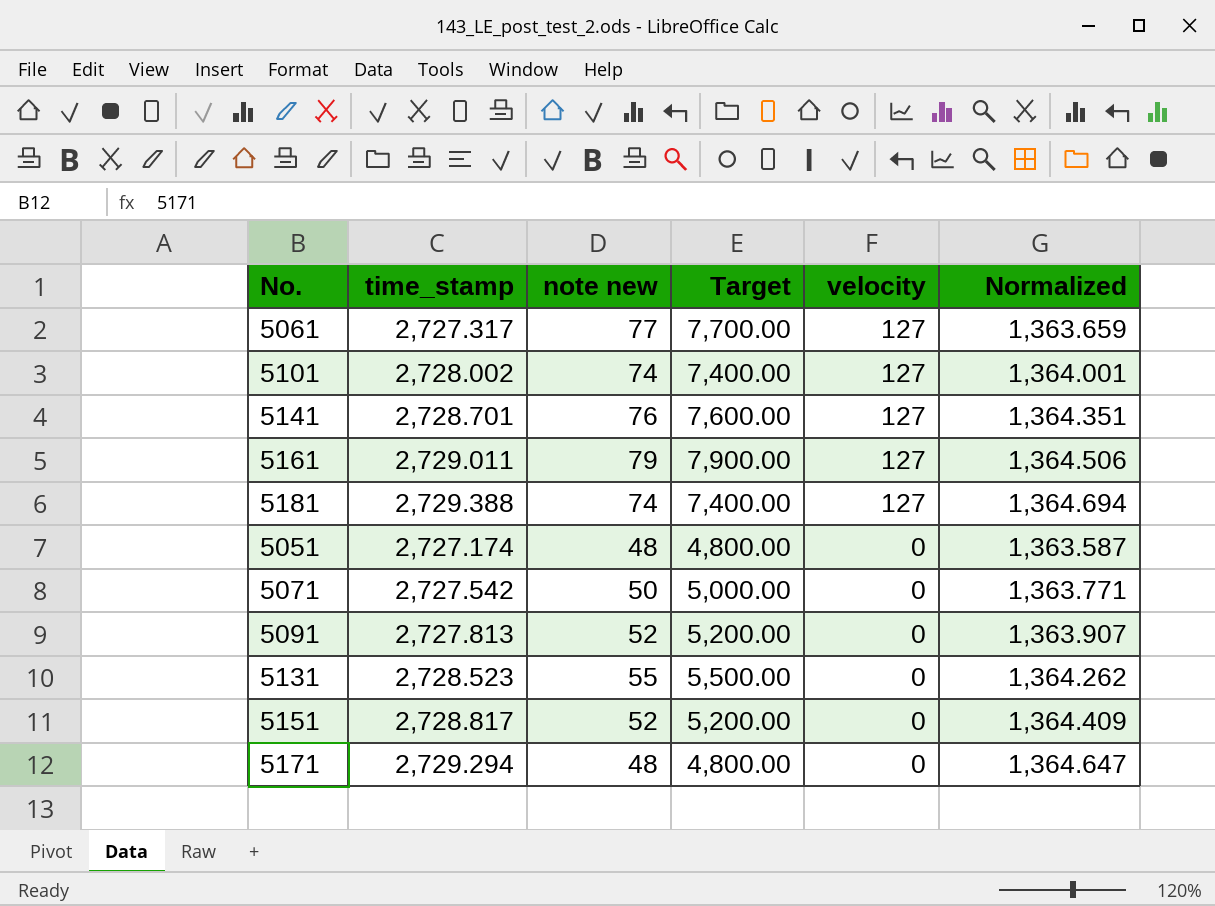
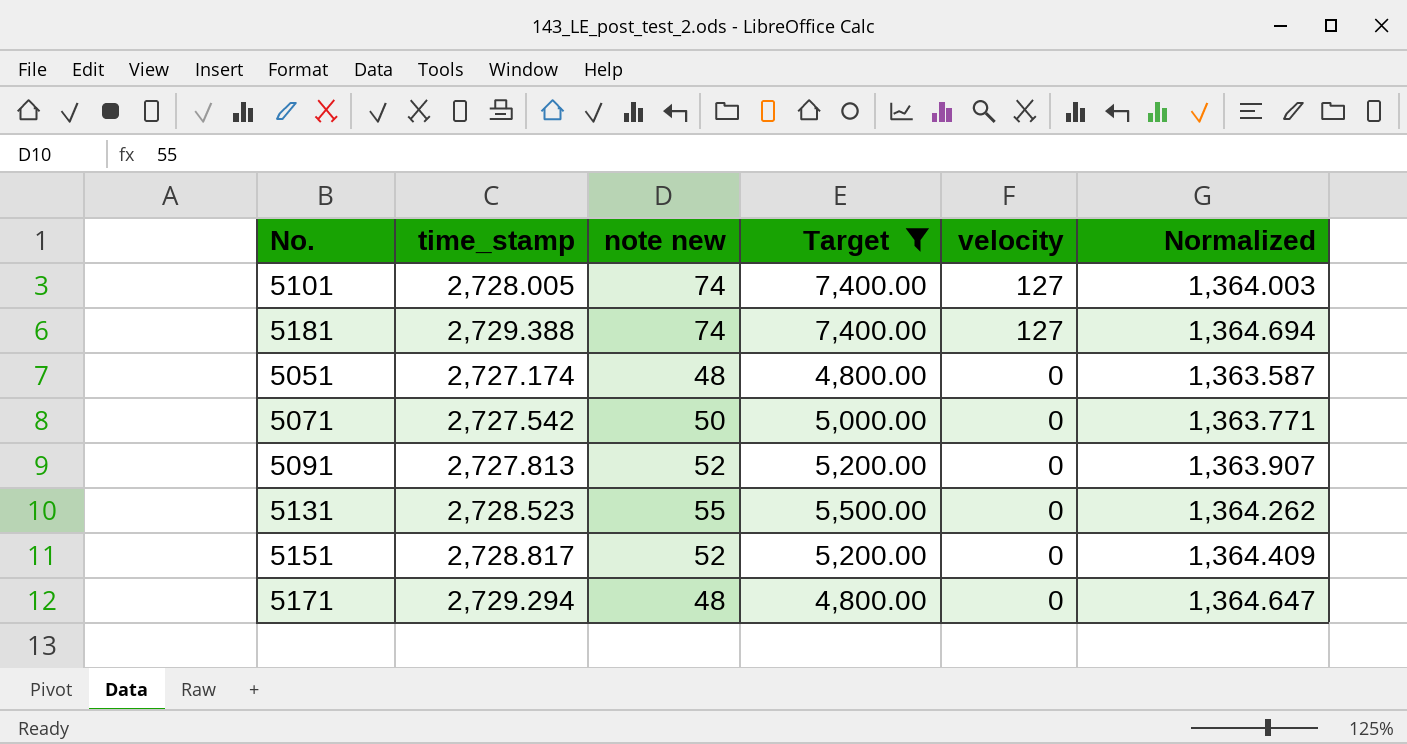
filter: none -> Target <= 7,400.00
5101 | time_stamp: 2,728.002 -> 2,728.005
5101 | Normalized: 1,364.001 -> 1,364.003

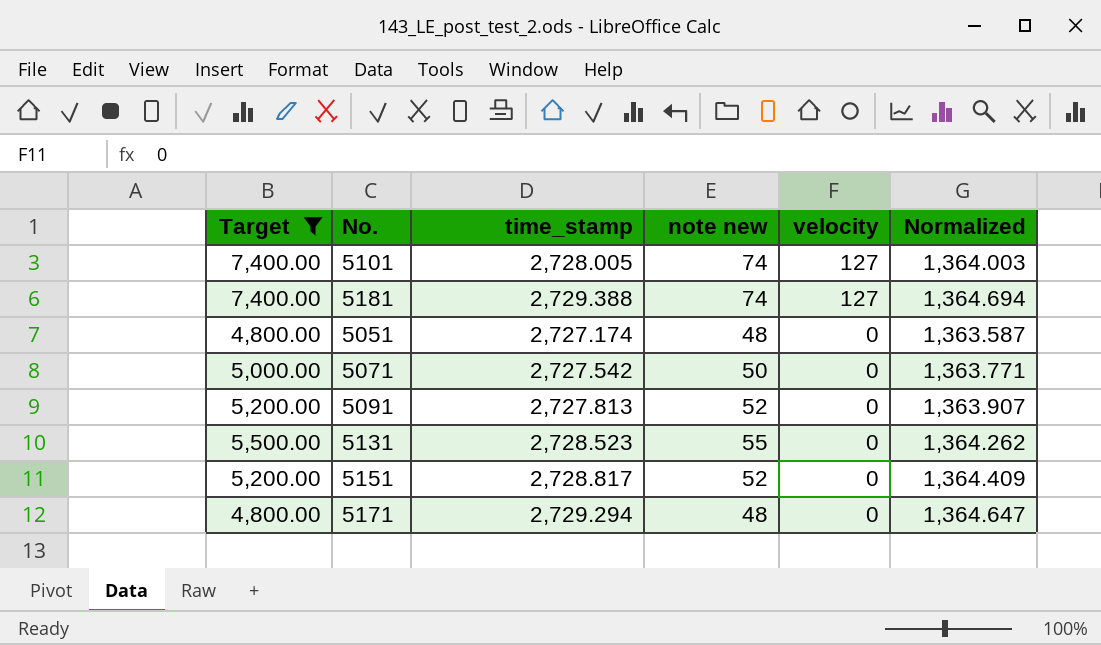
column Target | position: 4 -> 1

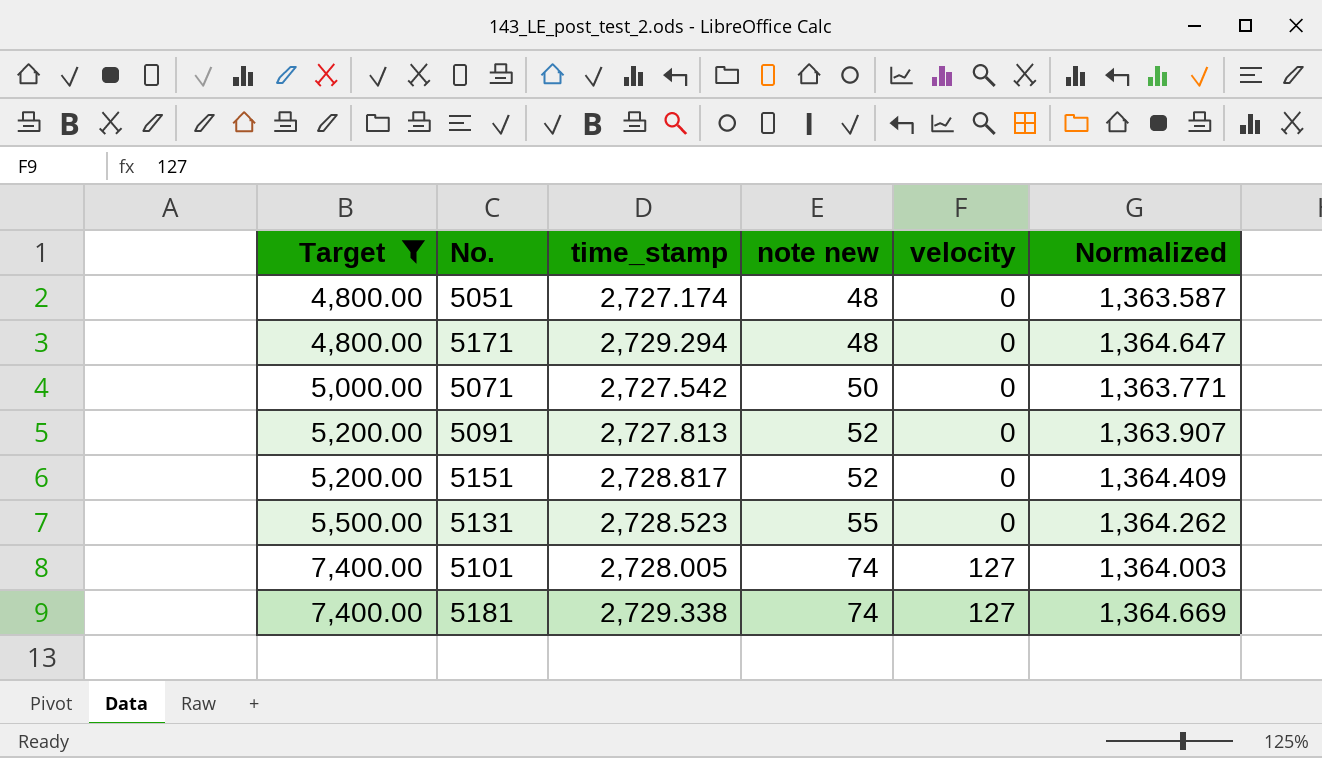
row order: velocity descending -> Target ascending
5181 | time_stamp: 2,729.388 -> 2,729.338
5181 | Normalized: 1,364.694 -> 1,364.669

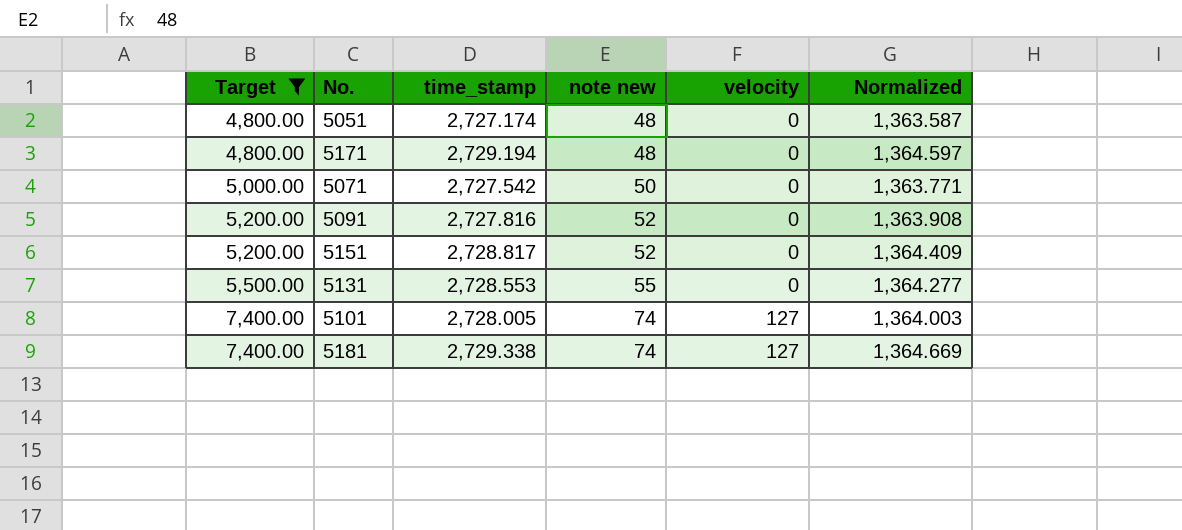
5171 | time_stamp: 2,729.294 -> 2,729.194
5171 | Normalized: 1,364.647 -> 1,364.597
5091 | time_stamp: 2,727.813 -> 2,727.816
5091 | Normalized: 1,363.907 -> 1,363.908
5131 | time_stamp: 2,728.523 -> 2,728.553
5131 | Normalized: 1,364.262 -> 1,364.277

